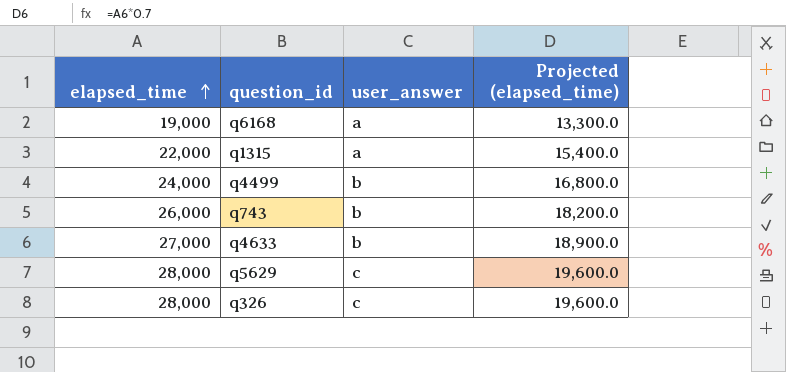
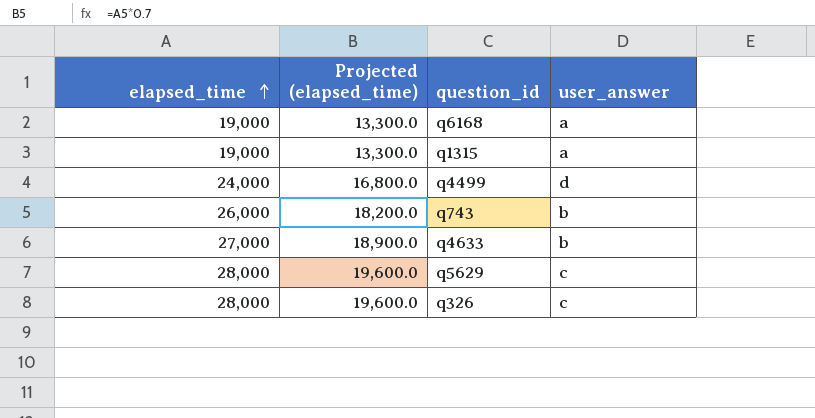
column Projected (elapsed_time) | position: 4 -> 2
q1315 | elapsed_time: 22,000 -> 19,000
q1315 | Projected (elapsed_time): 15,400.0 -> 13,300.0
q4499 | user_answer: b -> d

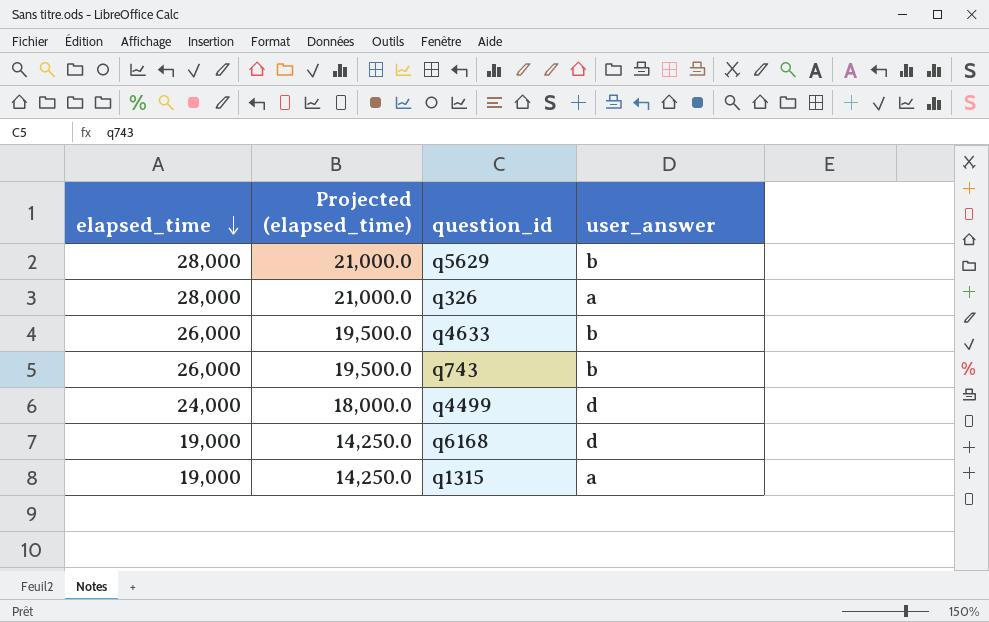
row order: elapsed_time ascending -> elapsed_time descending
column Projected (elapsed_time) | formula: [elapsed_time] * 0.7 -> [elapsed_time] * 0.75
q5629 | user_answer: c -> b
q326 | user_answer: c -> a
q4633 | elapsed_time: 27,000 -> 26,000
q6168 | user_answer: a -> d

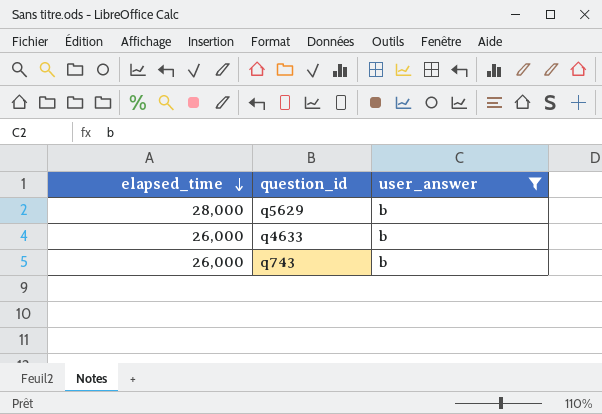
filter: none -> user_answer = b
column Projected (elapsed_time) | formula: [elapsed_time] * 0.75 -> none

